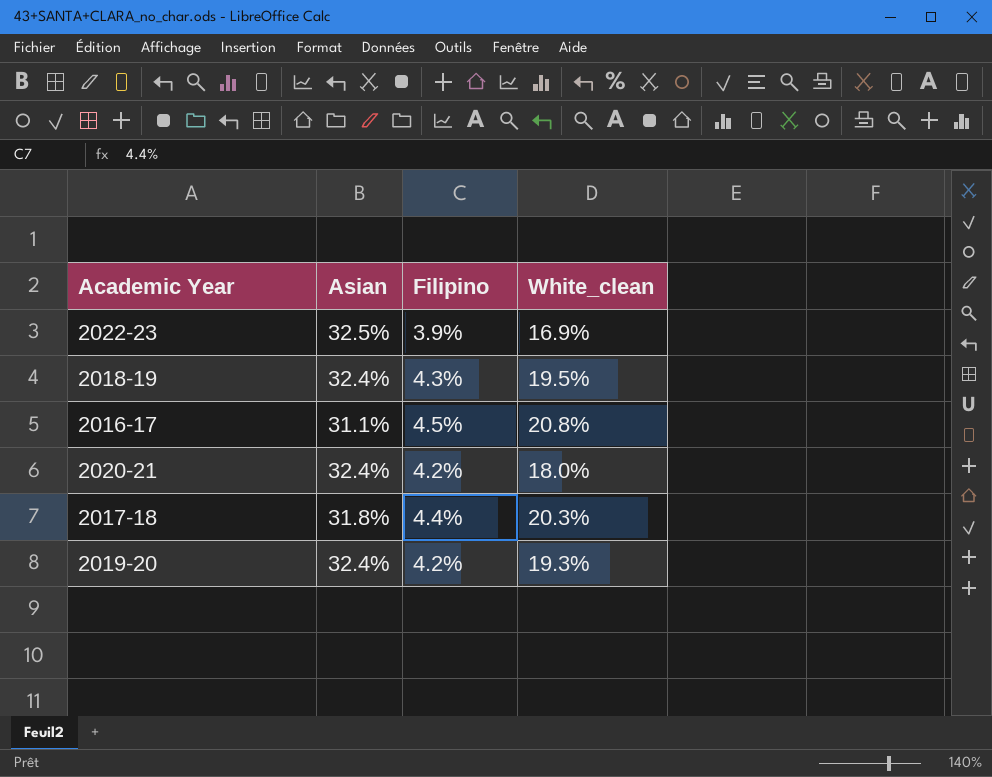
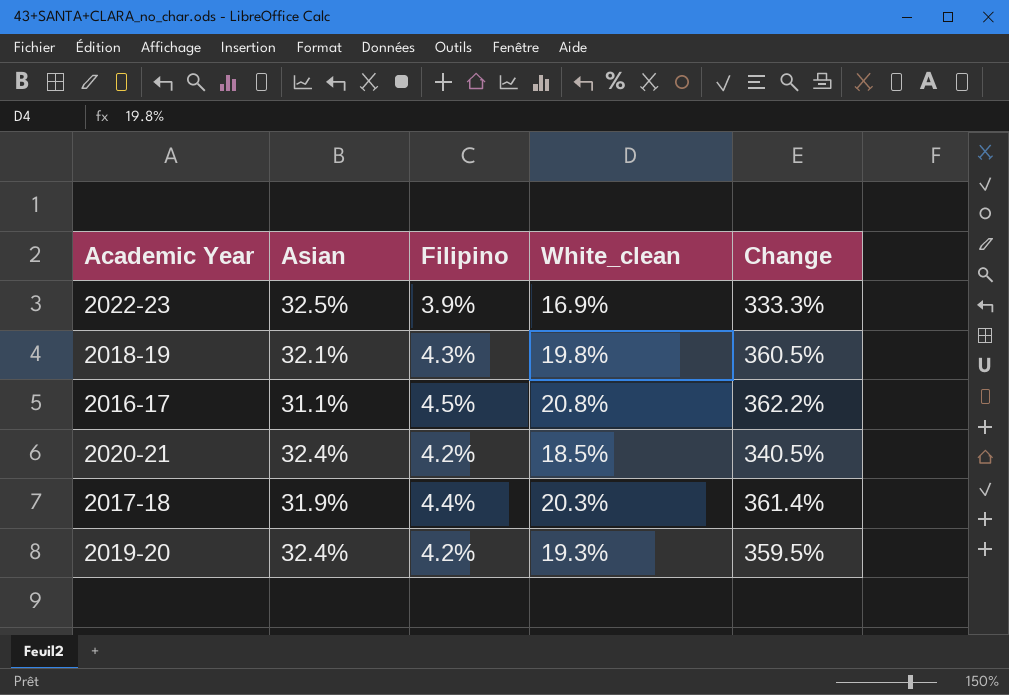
column Change | formula: none -> ([White_clean] - [Filipino]) / [Filipino]
2018-19 | Asian: 32.4% -> 32.1%
2018-19 | White_clean: 19.5% -> 19.8%
2020-21 | White_clean: 18.0% -> 18.5%
2017-18 | Asian: 31.8% -> 31.9%

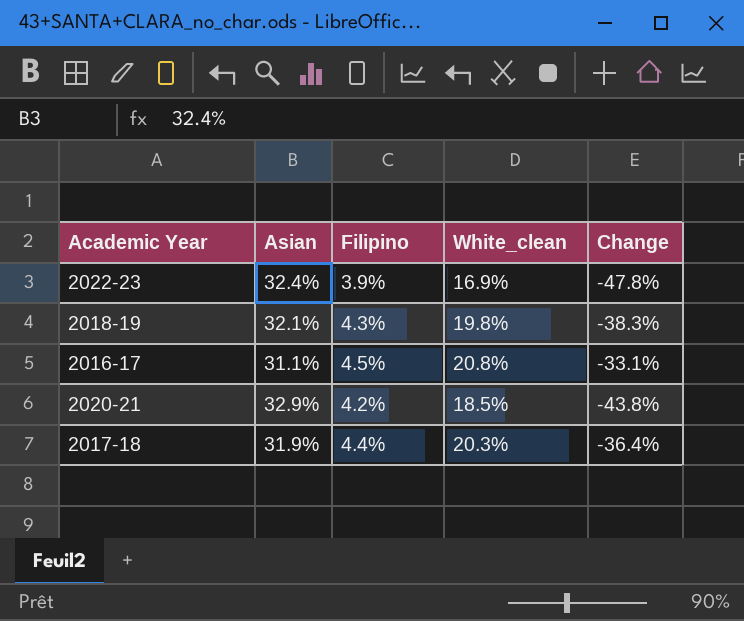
column Change | formula: ([White_clean] - [Filipino]) / [Filipino] -> ([White_clean] - [Asian]) / [Asian]
row 2019-20: 32.4% | 4.2% | 19.3% | 359.5% -> none
2022-23 | Asian: 32.5% -> 32.4%
2020-21 | Asian: 32.4% -> 32.9%

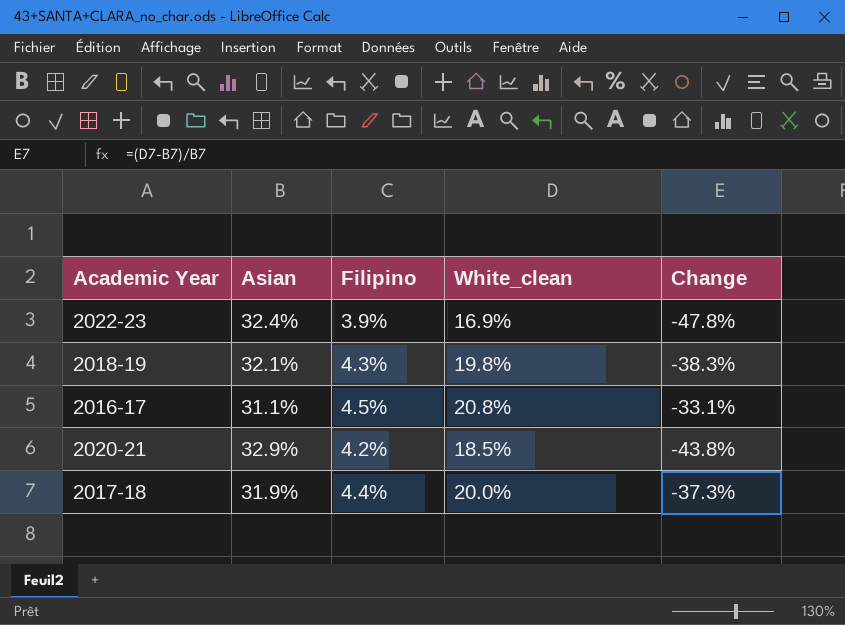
2017-18 | White_clean: 20.3% -> 20.0%
2017-18 | Change: -36.4% -> -37.3%

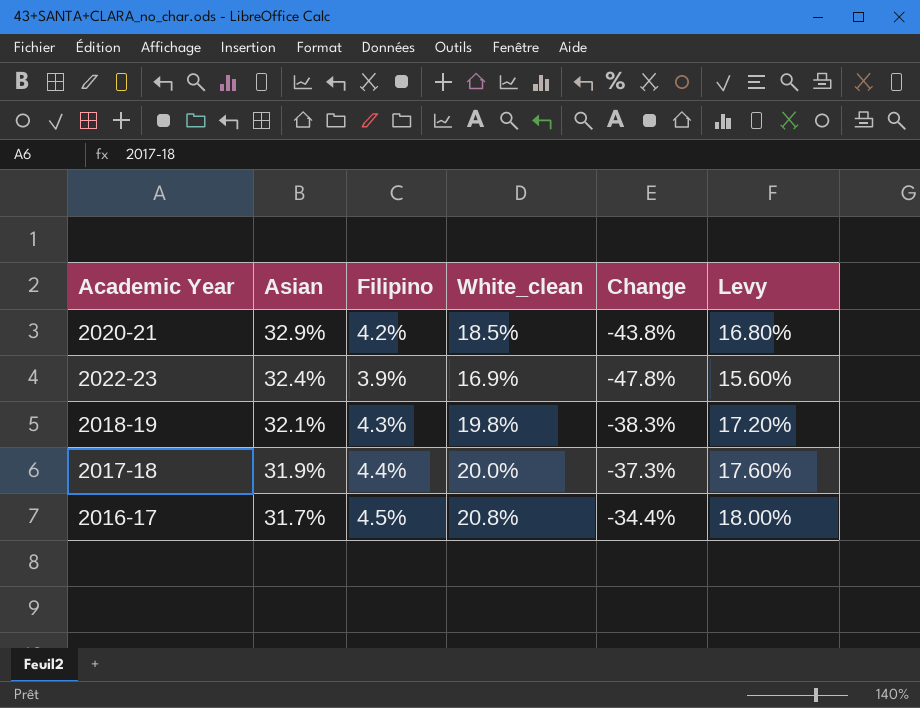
row order: none -> Asian descending
column Levy | formula: none -> [Filipino] * 4
2016-17 | Asian: 31.1% -> 31.7%
2016-17 | Change: -33.1% -> -34.4%

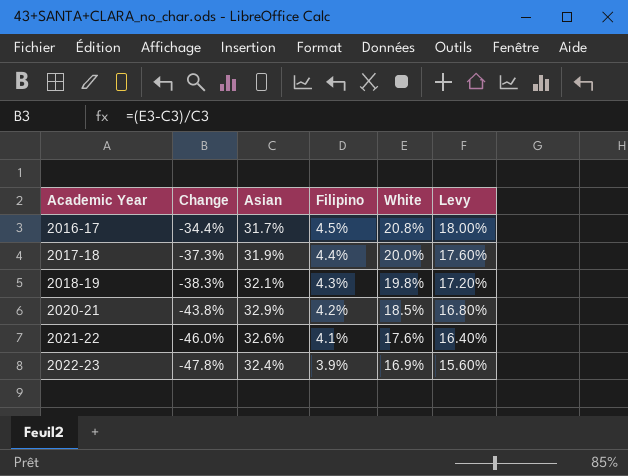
row order: Asian descending -> Academic Year ascending
column Change | position: 5 -> 2
column name: White_clean -> White
row 2021-22: none -> -46.0% | 32.6% | 4.1% | 17.6% | 16.40%

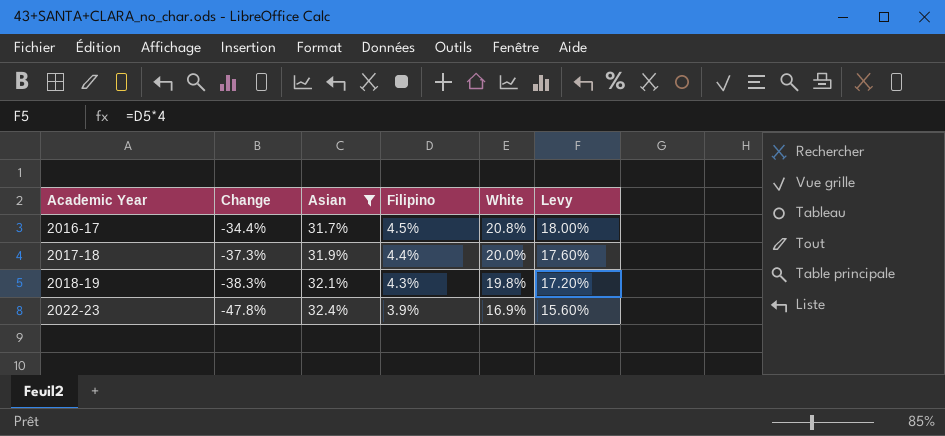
filter: none -> Asian <= 32.4%

